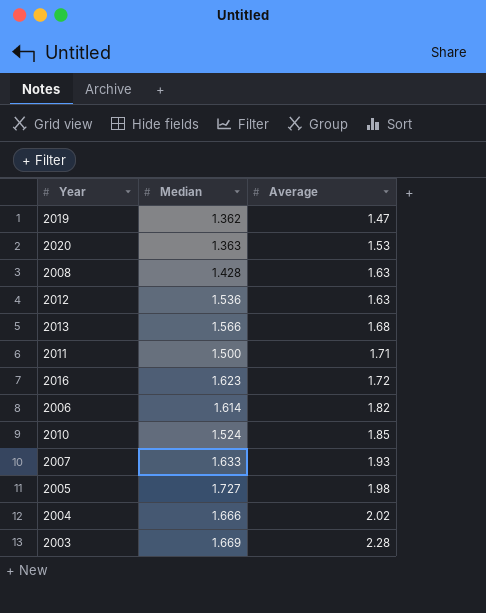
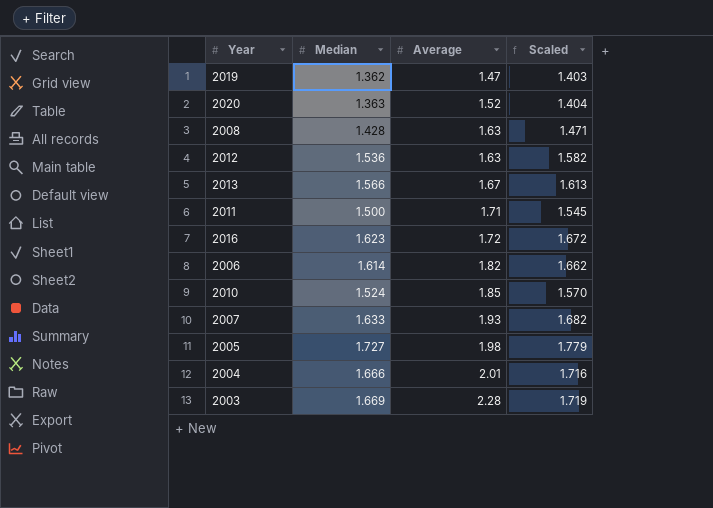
column Scaled | formula: none -> [Median] * 1.03
2020 | Average: 1.53 -> 1.52
2013 | Average: 1.68 -> 1.67
2004 | Average: 2.02 -> 2.01

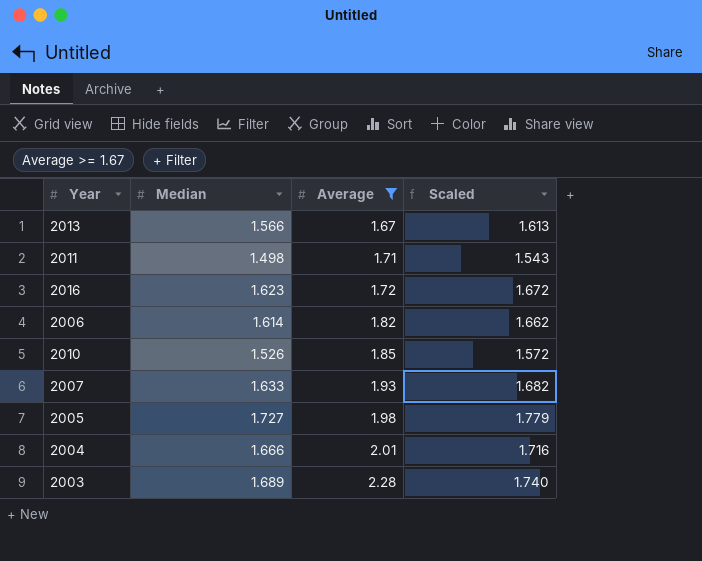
filter: none -> Average >= 1.67
2011 | Median: 1.500 -> 1.498
2011 | Scaled: 1.545 -> 1.543
2010 | Median: 1.524 -> 1.526
2010 | Scaled: 1.570 -> 1.572
2003 | Median: 1.669 -> 1.689
2003 | Scaled: 1.719 -> 1.740

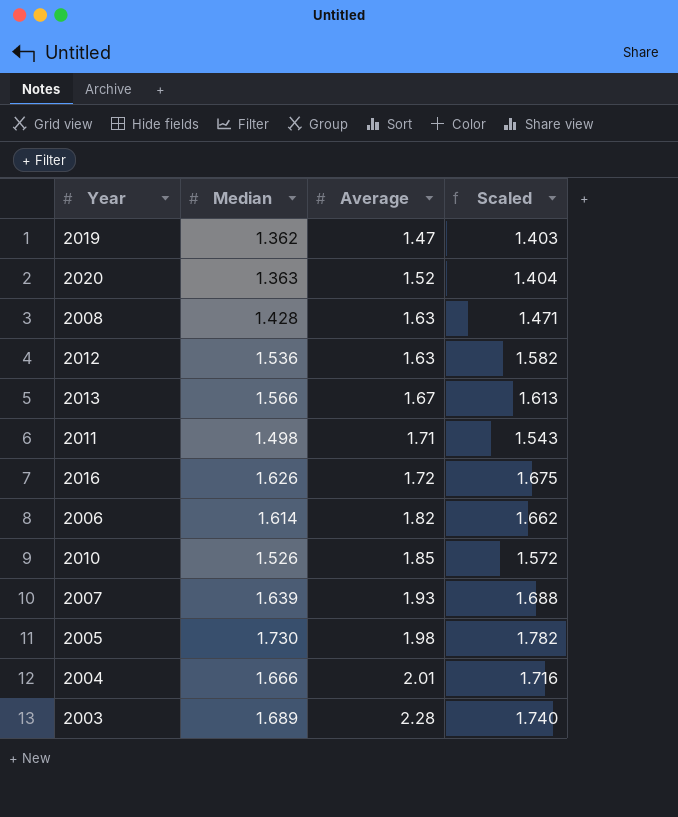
filter: Average >= 1.67 -> none
2016 | Median: 1.623 -> 1.626
2016 | Scaled: 1.672 -> 1.675
2007 | Median: 1.633 -> 1.639
2007 | Scaled: 1.682 -> 1.688
2005 | Median: 1.727 -> 1.730
2005 | Scaled: 1.779 -> 1.782

